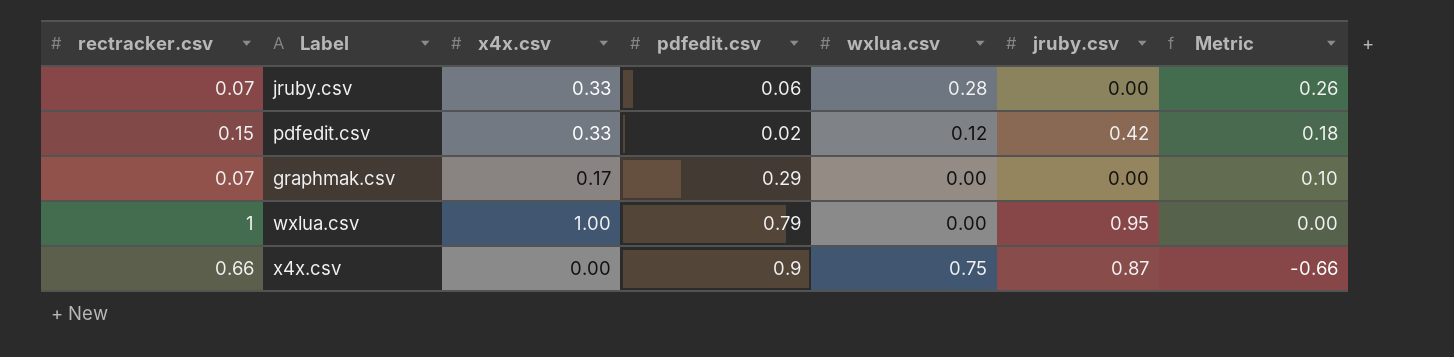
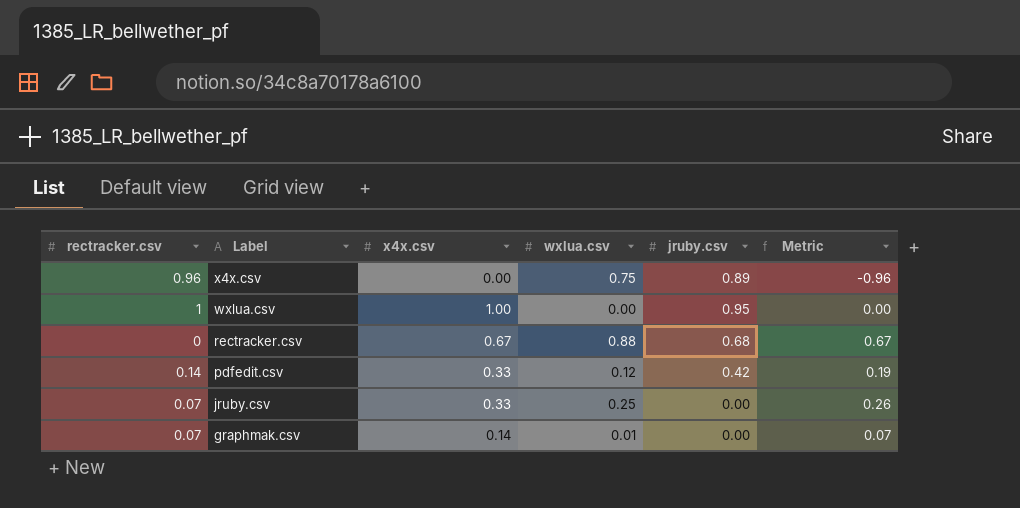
row order: Metric descending -> Label descending
column pdfedit.csv | position: 4 -> none
x4x.csv | rectracker.csv: 0.66 -> 0.96
x4x.csv | jruby.csv: 0.87 -> 0.89
x4x.csv | Metric: -0.66 -> -0.96
row rectracker.csv: none -> 0 | 0.67 | 0.88 | 0.68 | 0.67
pdfedit.csv | rectracker.csv: 0.15 -> 0.14
pdfedit.csv | Metric: 0.18 -> 0.19
jruby.csv | wxlua.csv: 0.28 -> 0.25
graphmak.csv | x4x.csv: 0.17 -> 0.14
graphmak.csv | wxlua.csv: 0.00 -> 0.01
graphmak.csv | Metric: 0.10 -> 0.07

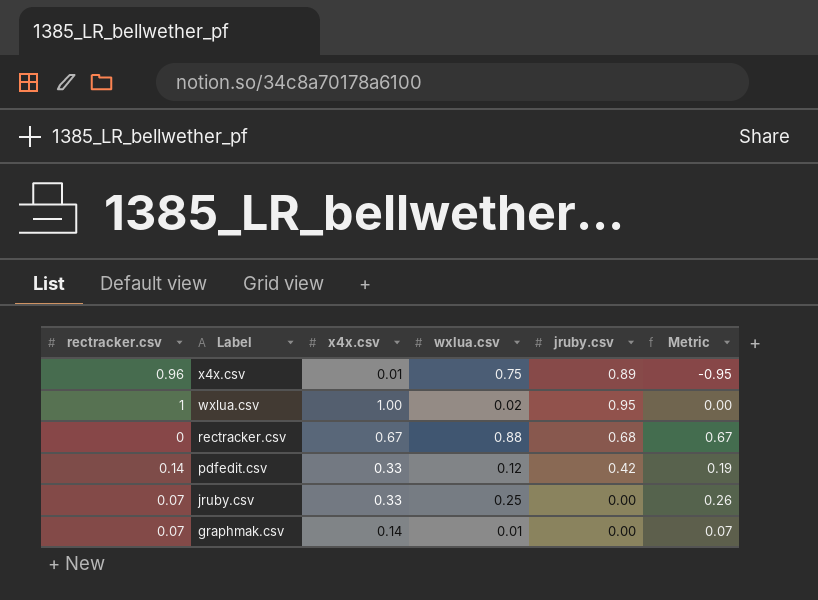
x4x.csv | x4x.csv: 0.00 -> 0.01
x4x.csv | Metric: -0.96 -> -0.95
wxlua.csv | wxlua.csv: 0.00 -> 0.02

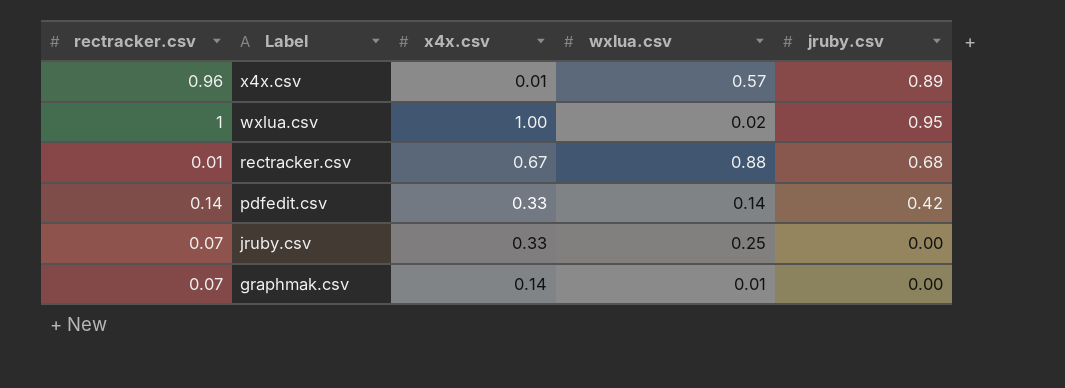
column Metric | formula: [x4x.csv] - [rectracker.csv] -> none
x4x.csv | wxlua.csv: 0.75 -> 0.57
rectracker.csv | rectracker.csv: 0 -> 0.01
pdfedit.csv | wxlua.csv: 0.12 -> 0.14

